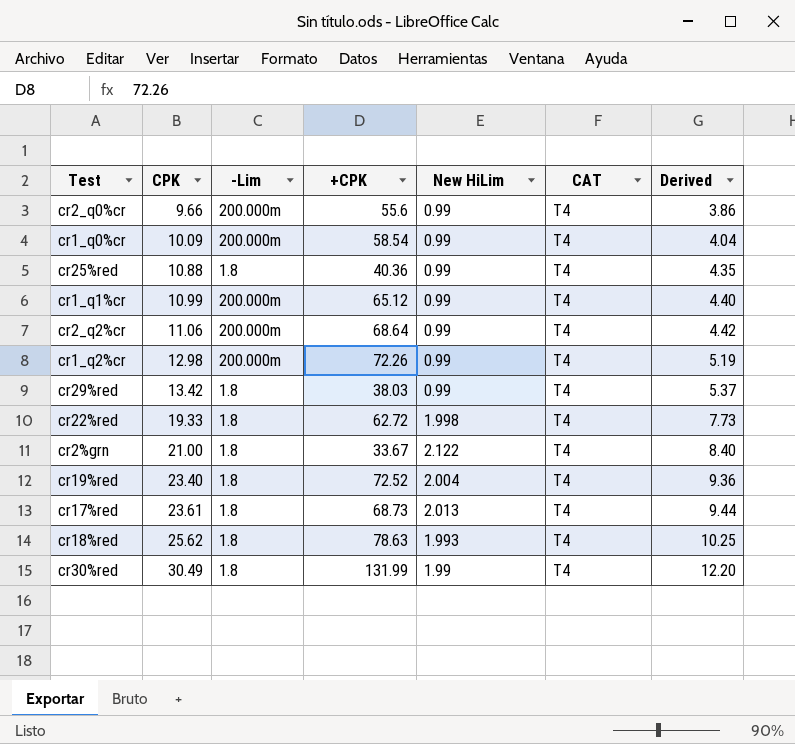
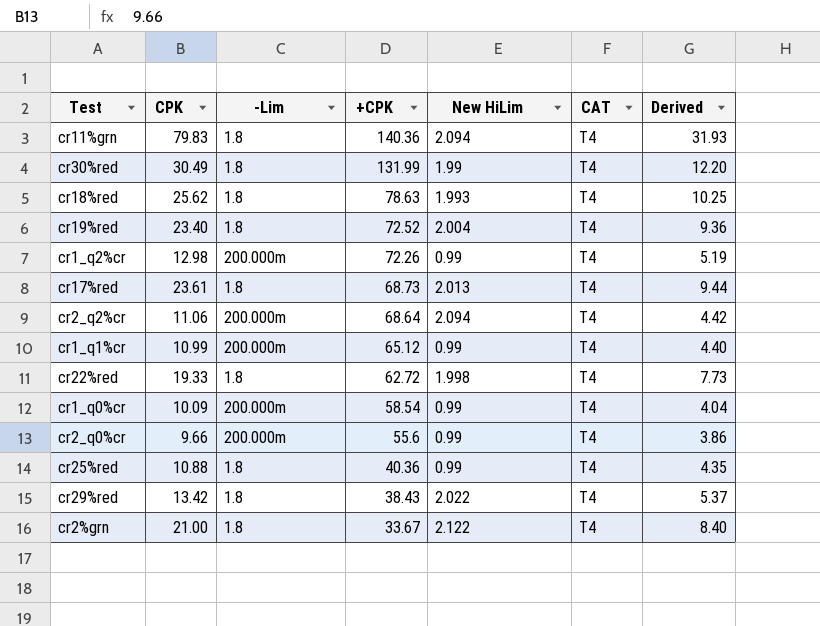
row order: CPK ascending -> +CPK descending
row cr11%grn: none -> 79.83 | 1.8 | 140.36 | 2.094 | T4 | 31.93
cr2_q2%cr | New HiLim: 0.99 -> 2.094
cr29%red | +CPK: 38.03 -> 38.43
cr29%red | New HiLim: 0.99 -> 2.022

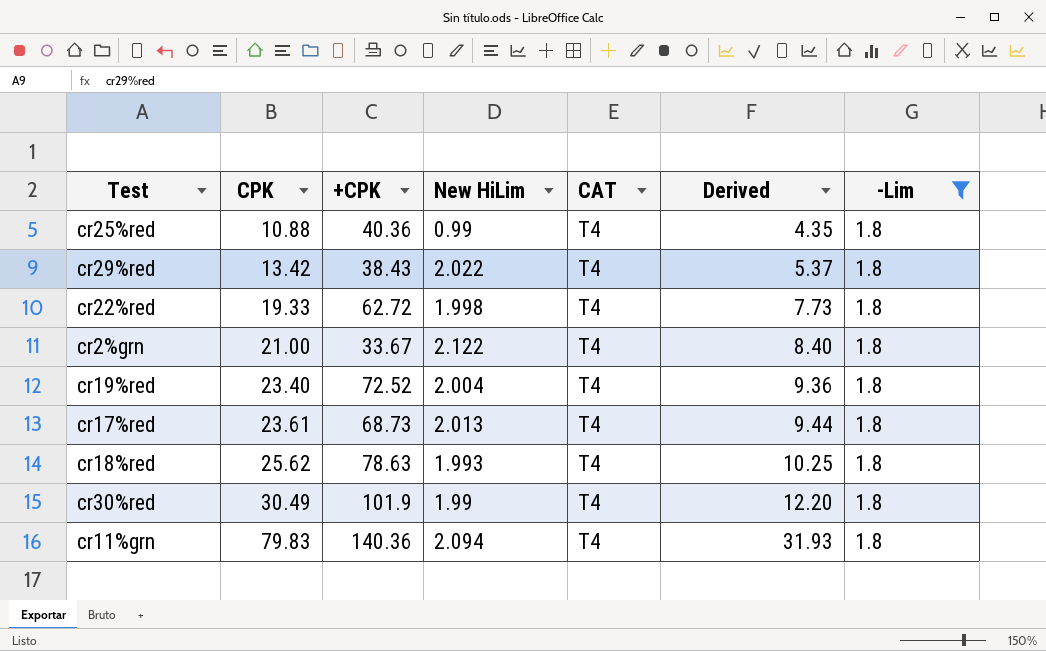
filter: none -> -Lim = 1.8
row order: +CPK descending -> CPK ascending
column -Lim | position: 3 -> 7
cr30%red | +CPK: 131.99 -> 101.9

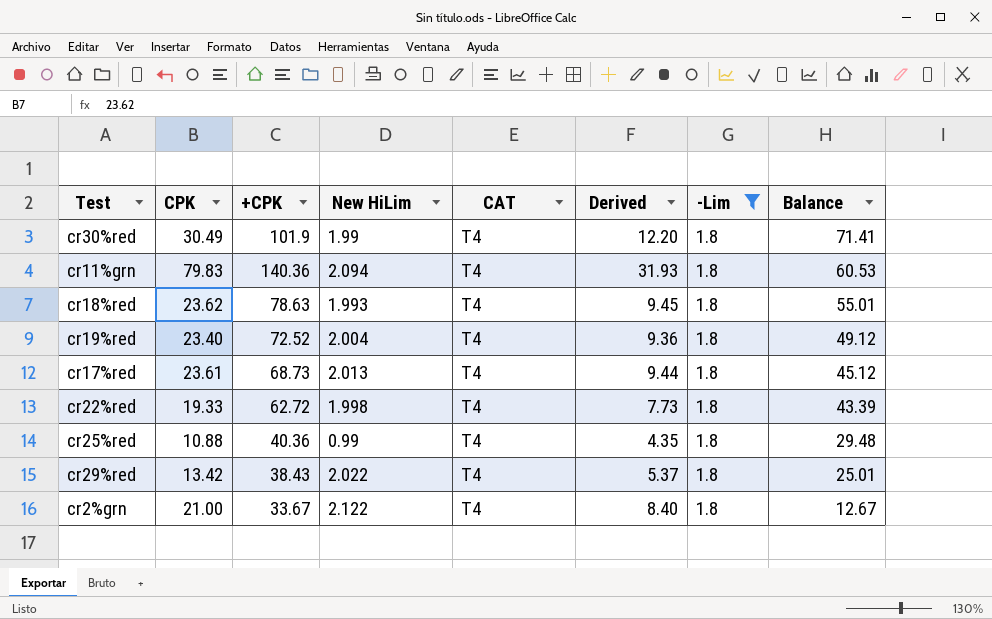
row order: CPK ascending -> Balance descending
column Balance | formula: none -> [+CPK] - [CPK]
cr18%red | CPK: 25.62 -> 23.62
cr18%red | Derived: 10.25 -> 9.45

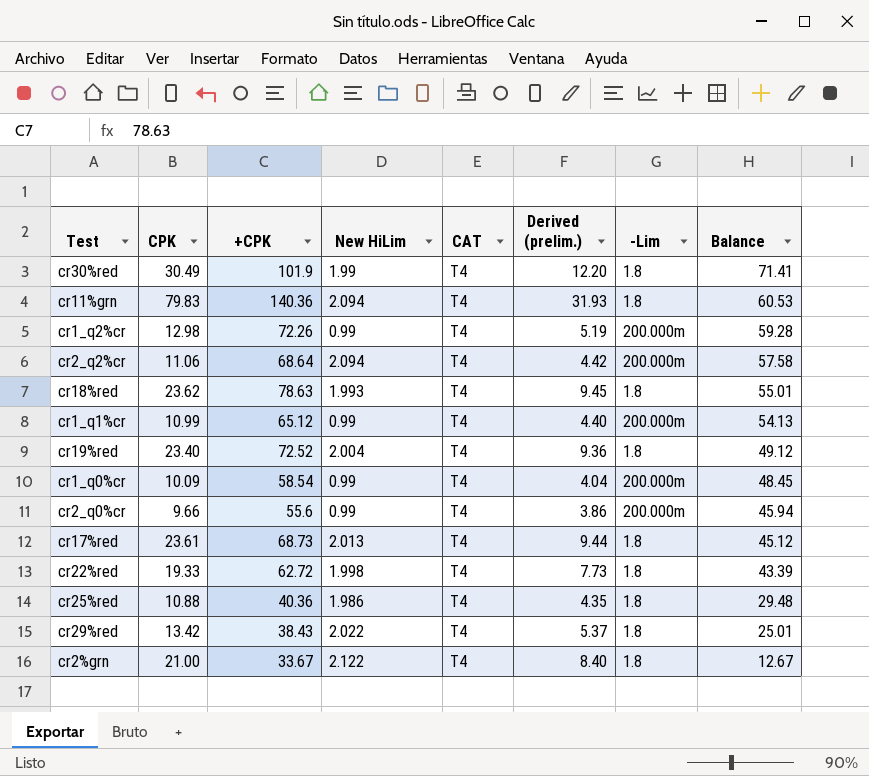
filter: -Lim = 1.8 -> none
column name: Derived -> Derived (prelim.)
cr25%red | New HiLim: 0.99 -> 1.986

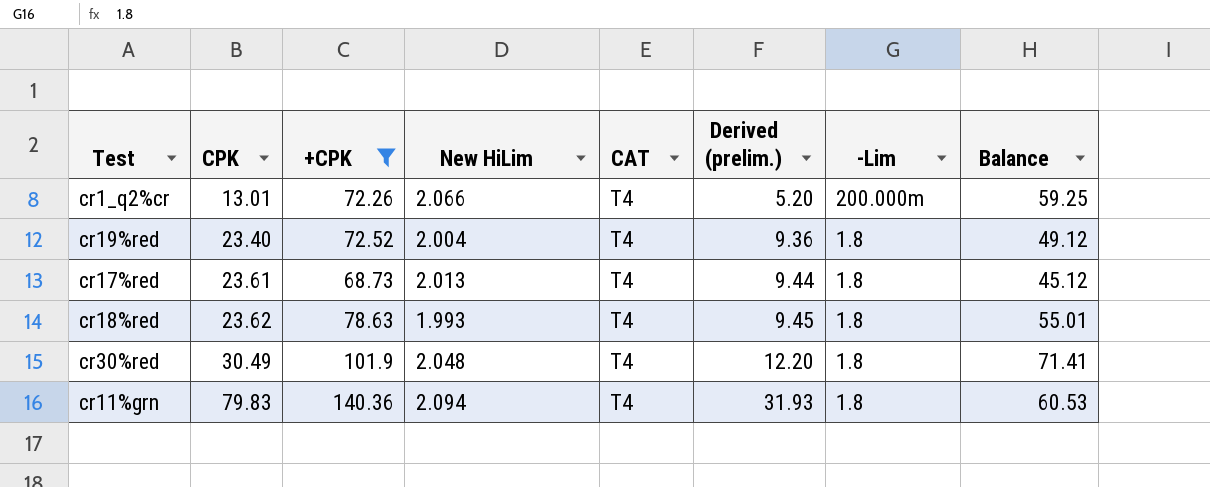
filter: none -> +CPK >= 68.73
row order: Balance descending -> CPK ascending
cr1_q2%cr | CPK: 12.98 -> 13.01
cr1_q2%cr | New HiLim: 0.99 -> 2.066
cr1_q2%cr | Derived (prelim.): 5.19 -> 5.20
cr1_q2%cr | Balance: 59.28 -> 59.25
cr30%red | New HiLim: 1.99 -> 2.048

